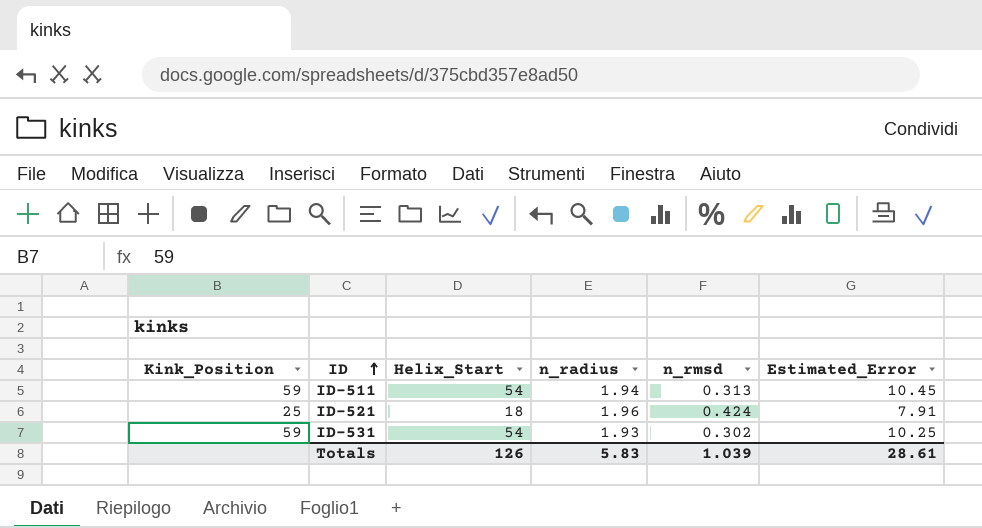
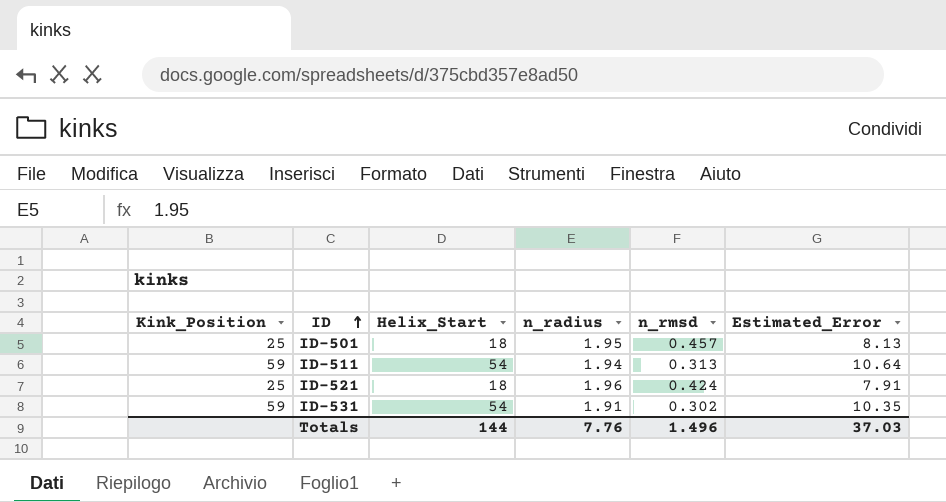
row ID-501: none -> 25 | 18 | 1.95 | 0.457 | 8.13
ID-511 | Estimated_Error: 10.45 -> 10.64
ID-531 | n_radius: 1.93 -> 1.91
ID-531 | Estimated_Error: 10.25 -> 10.35
Totals | Helix_Start: 126 -> 144
Totals | n_radius: 5.83 -> 7.76
Totals | n_rmsd: 1.039 -> 1.496
Totals | Estimated_Error: 28.61 -> 37.03

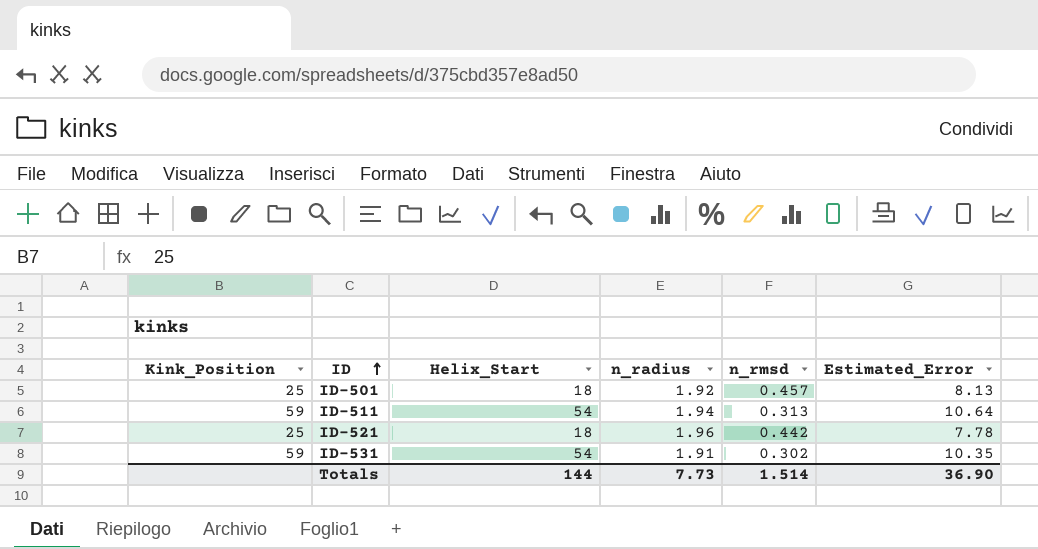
ID-501 | n_radius: 1.95 -> 1.92
ID-521 | n_rmsd: 0.424 -> 0.442
ID-521 | Estimated_Error: 7.91 -> 7.78
Totals | n_radius: 7.76 -> 7.73
Totals | n_rmsd: 1.496 -> 1.514
Totals | Estimated_Error: 37.03 -> 36.90

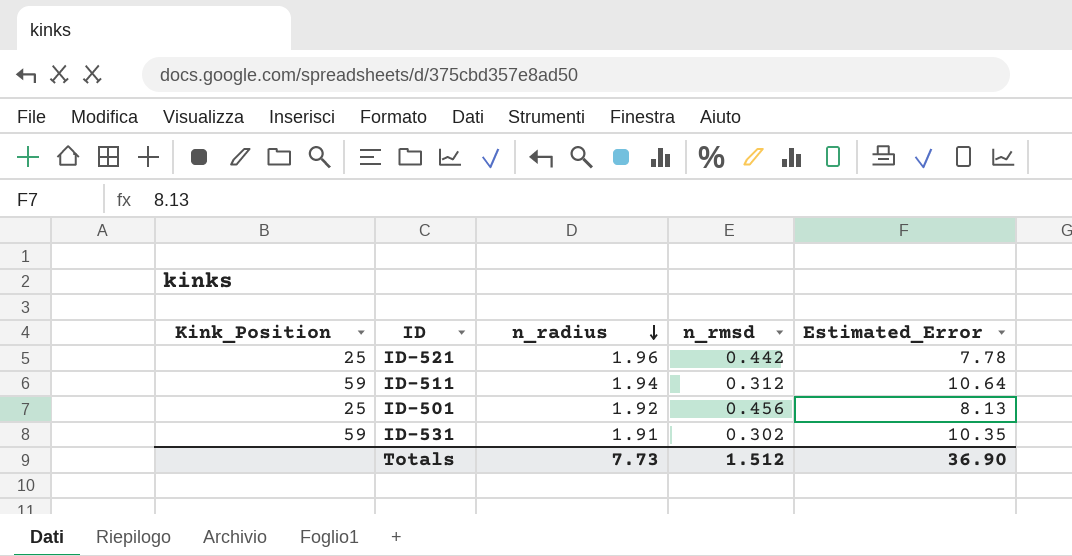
row order: ID ascending -> n_radius descending
column Helix_Start | position: 3 -> none
ID-511 | n_rmsd: 0.313 -> 0.312
ID-501 | n_rmsd: 0.457 -> 0.456
Totals | n_rmsd: 1.514 -> 1.512

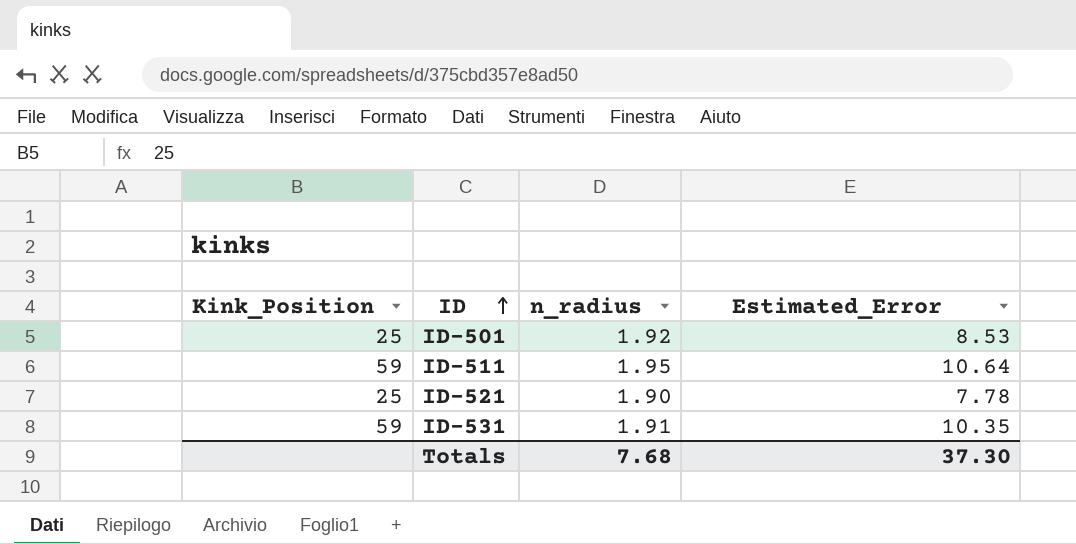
row order: n_radius descending -> ID ascending
column n_rmsd | position: 4 -> none
ID-501 | Estimated_Error: 8.13 -> 8.53
ID-511 | n_radius: 1.94 -> 1.95
ID-521 | n_radius: 1.96 -> 1.90
Totals | n_radius: 7.73 -> 7.68
Totals | Estimated_Error: 36.90 -> 37.30

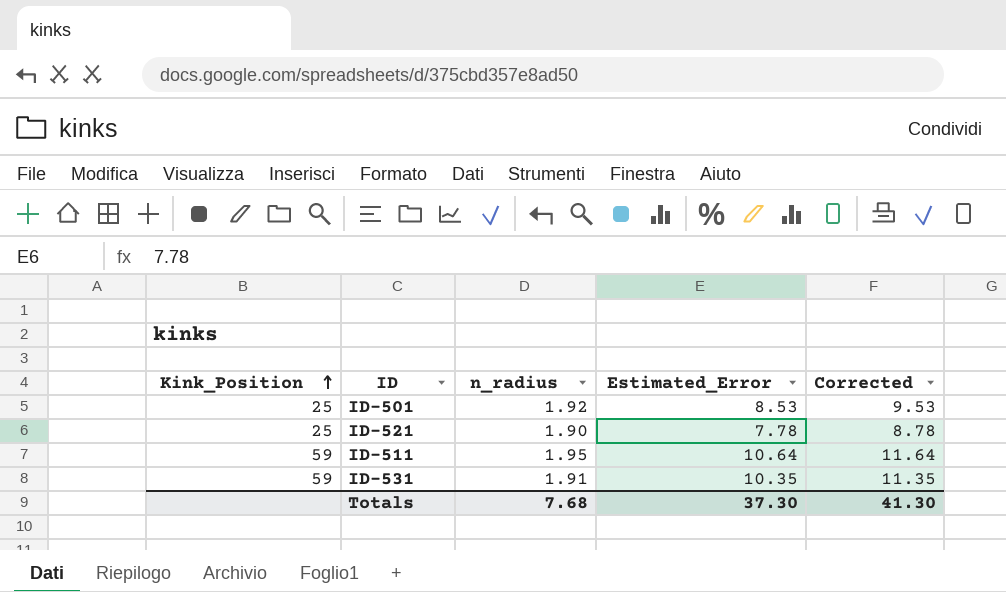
row order: ID ascending -> Kink_Position ascending
column Corrected | formula: none -> [Estimated_Error] + 1

